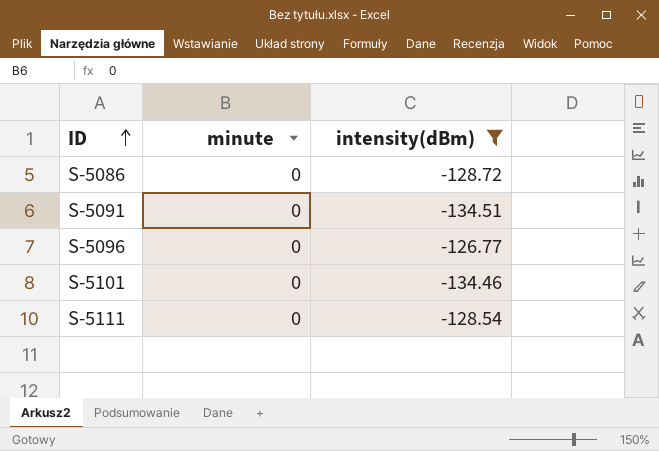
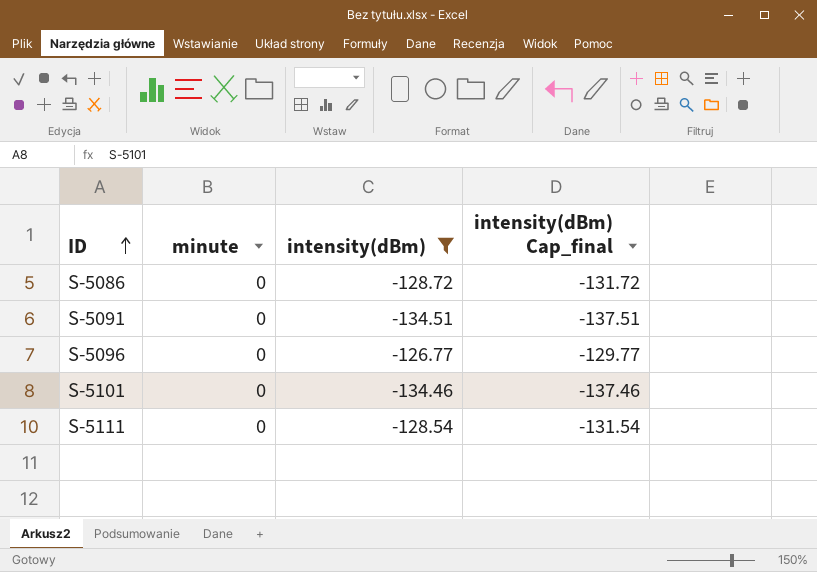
column intensity(dBm) Cap_final | formula: none -> [intensity(dBm)] - 3

